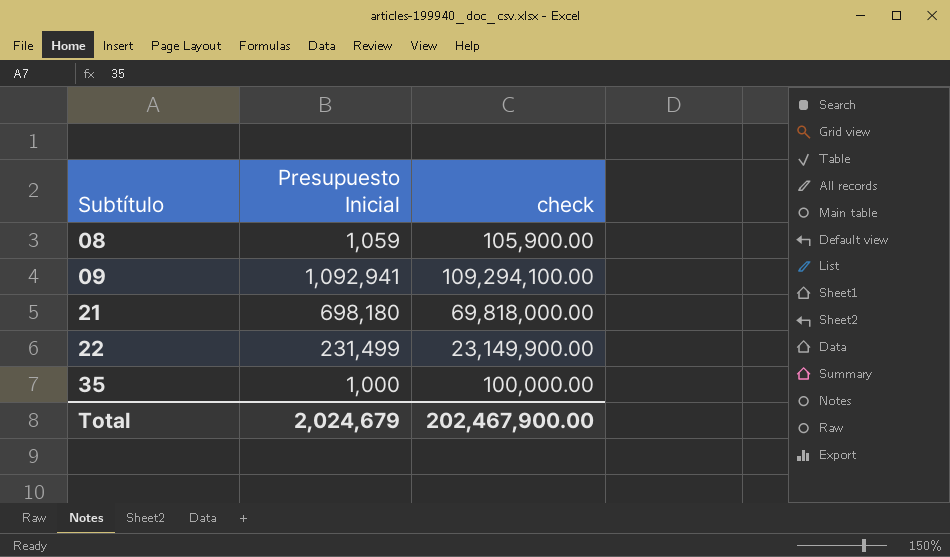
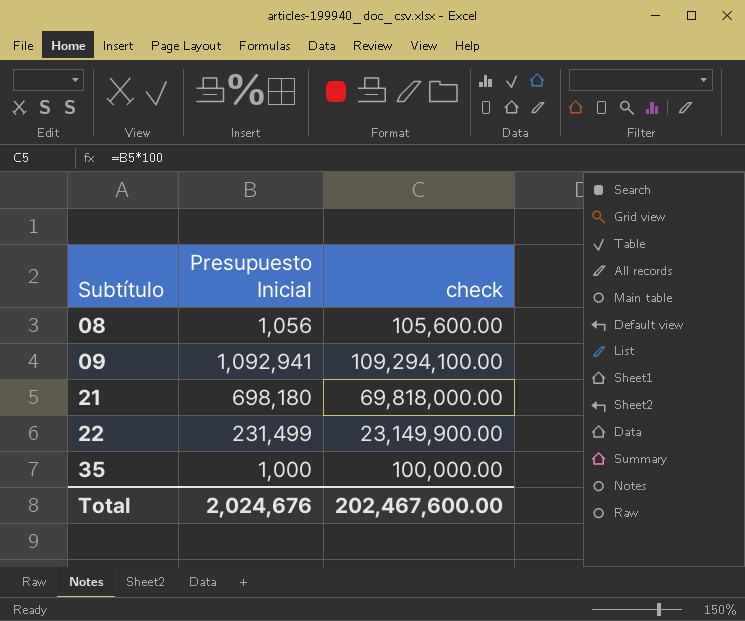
08 | Presupuesto Inicial: 1,059 -> 1,056
08 | check: 105,900.00 -> 105,600.00
Total | Presupuesto Inicial: 2,024,679 -> 2,024,676
Total | check: 202,467,900.00 -> 202,467,600.00

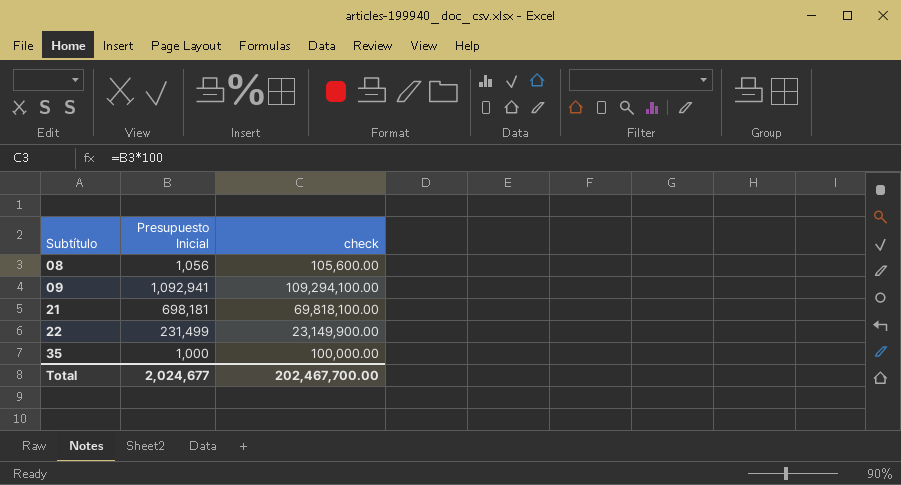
21 | Presupuesto Inicial: 698,180 -> 698,181
21 | check: 69,818,000.00 -> 69,818,100.00
Total | Presupuesto Inicial: 2,024,676 -> 2,024,677
Total | check: 202,467,600.00 -> 202,467,700.00

